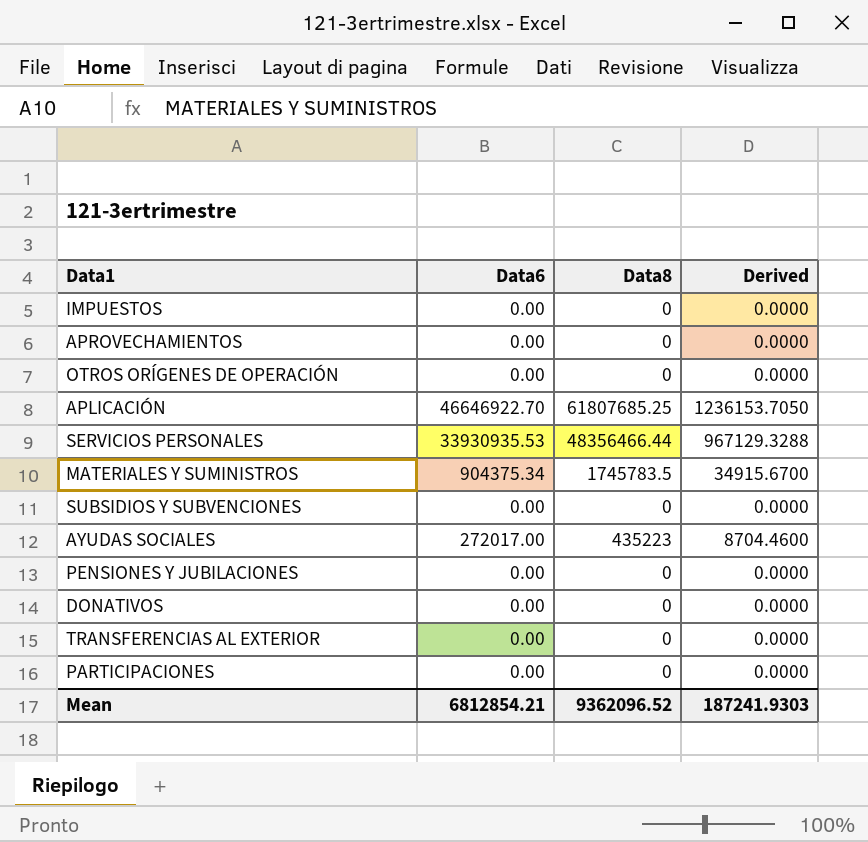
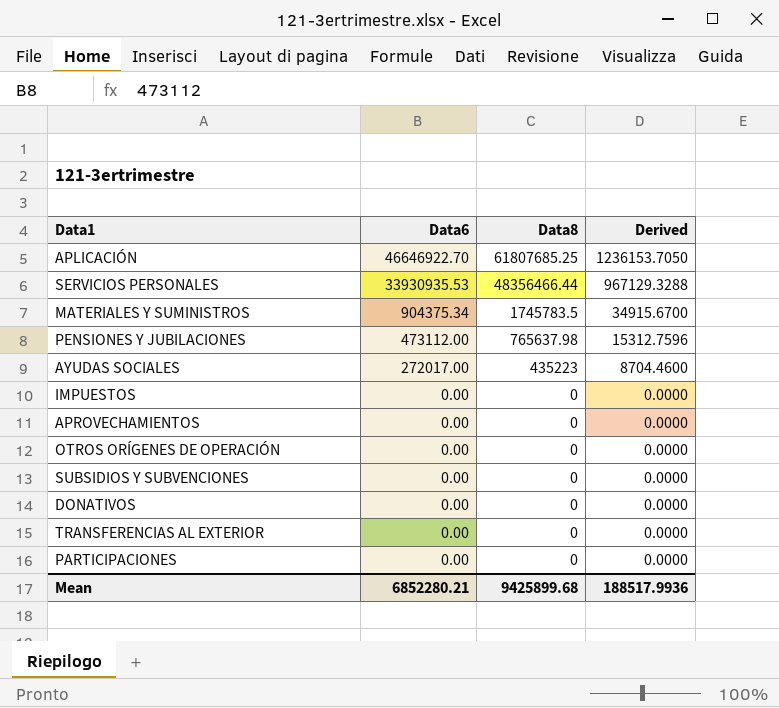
row order: none -> Data6 descending
PENSIONES Y JUBILACIONES | Data6: 0.00 -> 473112.00
PENSIONES Y JUBILACIONES | Data8: 0 -> 765637.98
PENSIONES Y JUBILACIONES | Derived: 0.0000 -> 15312.7596
Mean | Data6: 6812854.21 -> 6852280.21
Mean | Data8: 9362096.52 -> 9425899.68
Mean | Derived: 187241.9303 -> 188517.9936

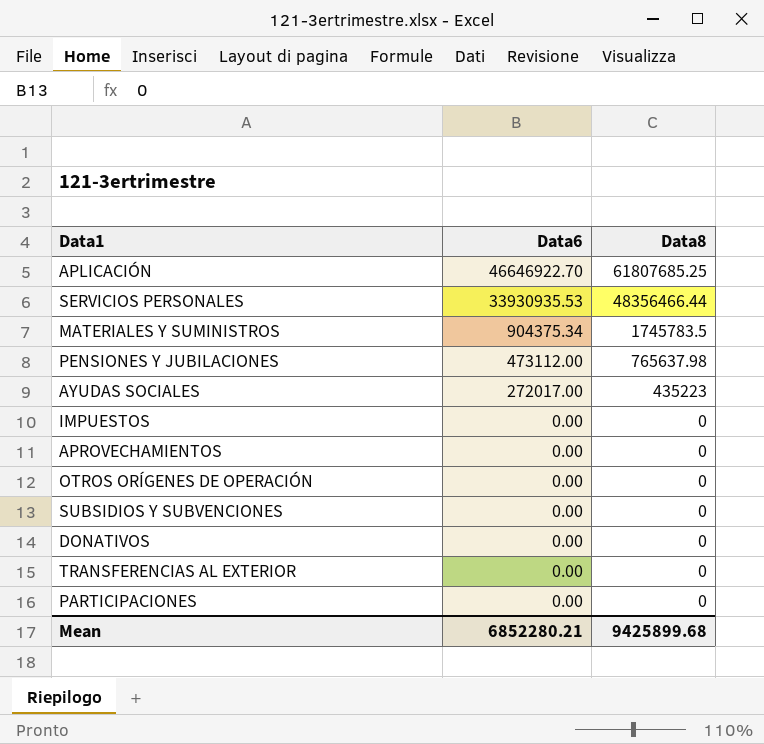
column Derived | formula: [Data8] * 0.02 -> none

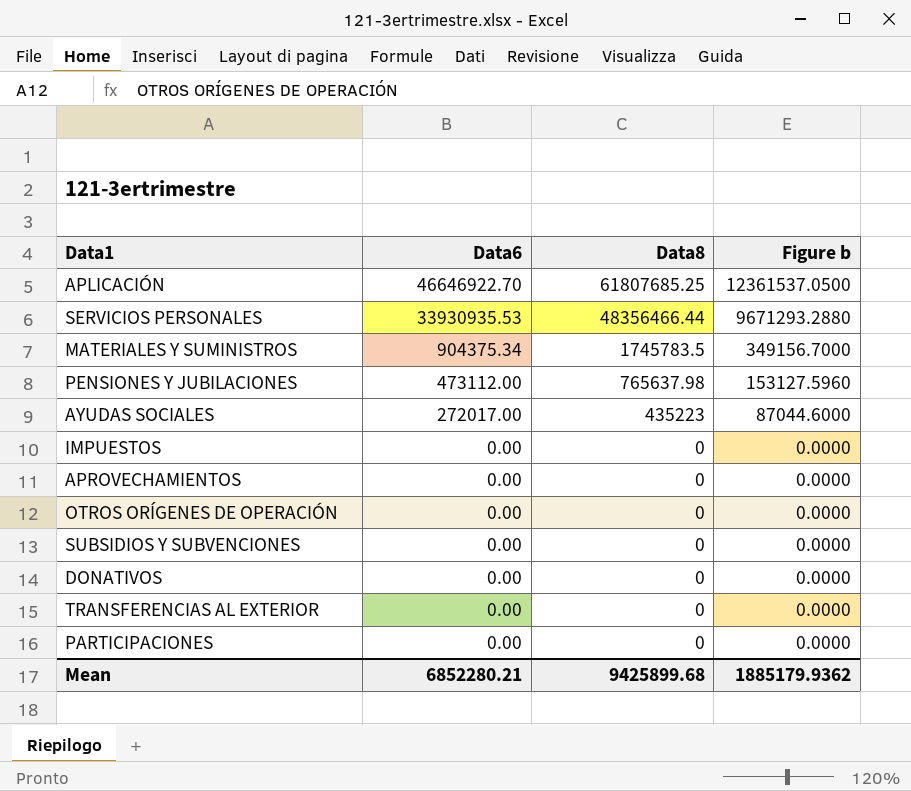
column Figure b | formula: none -> [Data8] * 0.2

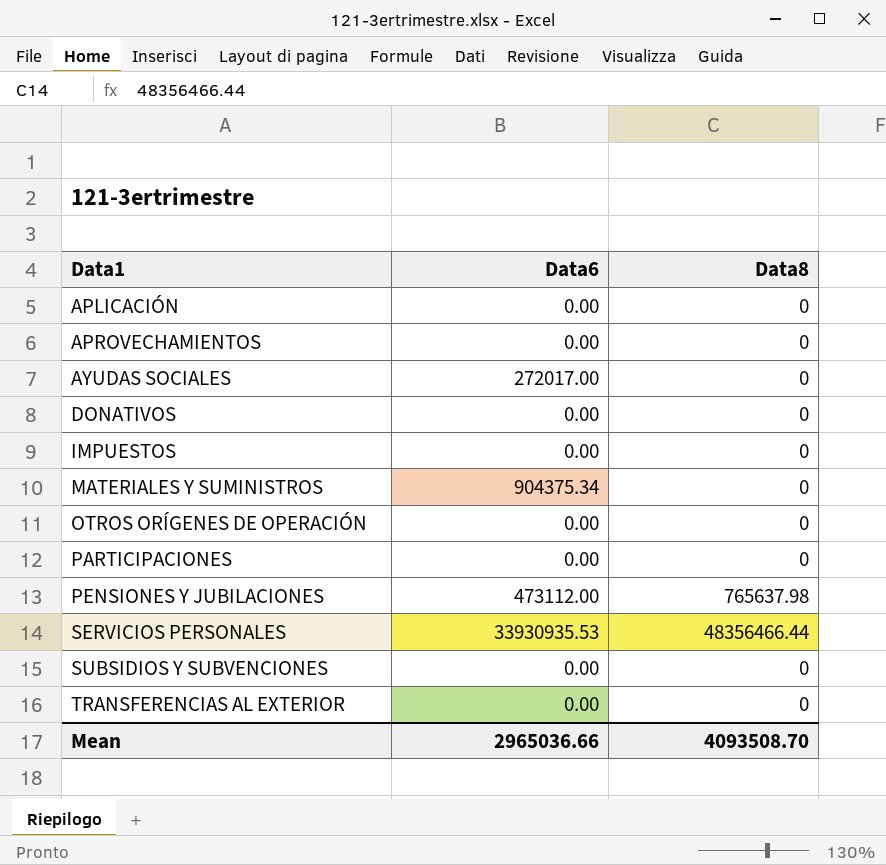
row order: Data6 descending -> Data1 ascending
column Figure b | formula: [Data8] * 0.2 -> none
APLICACIÓN | Data6: 46646922.70 -> 0.00
APLICACIÓN | Data8: 61807685.25 -> 0
AYUDAS SOCIALES | Data8: 435223 -> 0
MATERIALES Y SUMINISTROS | Data8: 1745783.5 -> 0
Mean | Data6: 6852280.21 -> 2965036.66
Mean | Data8: 9425899.68 -> 4093508.70

